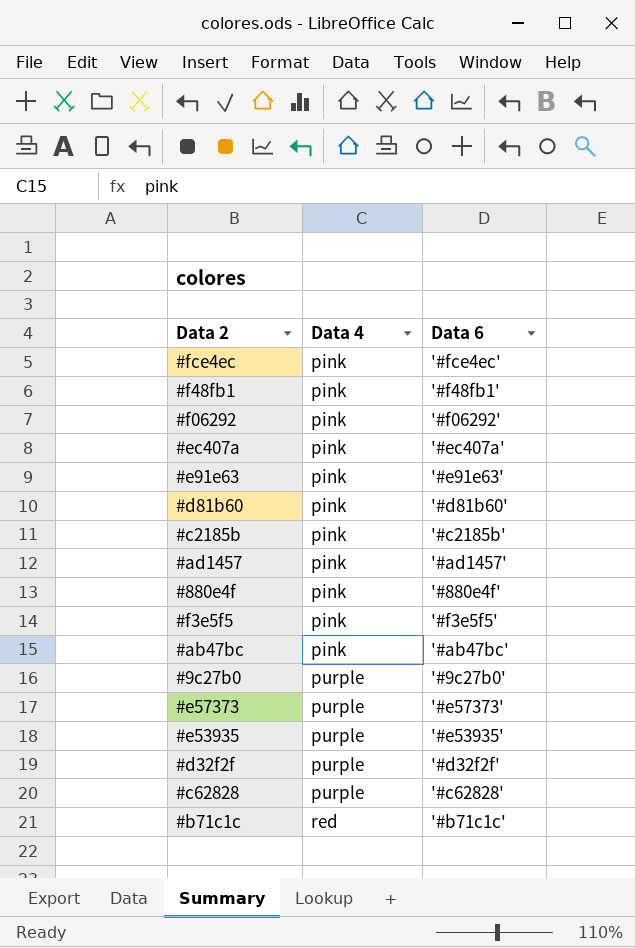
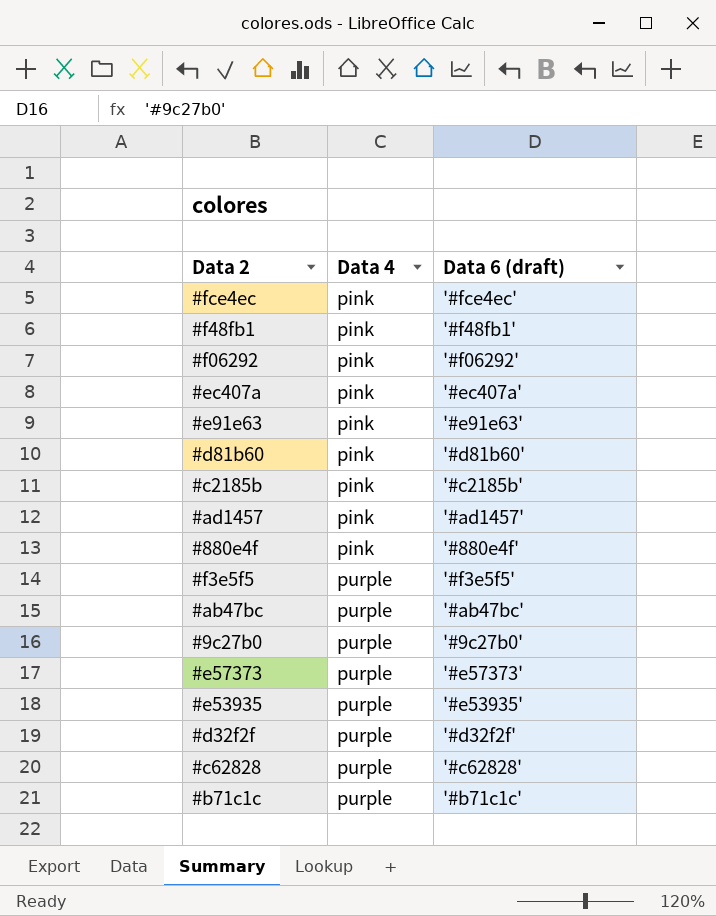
column name: Data 6 -> Data 6 (draft)
#f3e5f5 | Data 4: pink -> purple
#ab47bc | Data 4: pink -> purple
#b71c1c | Data 4: red -> purple

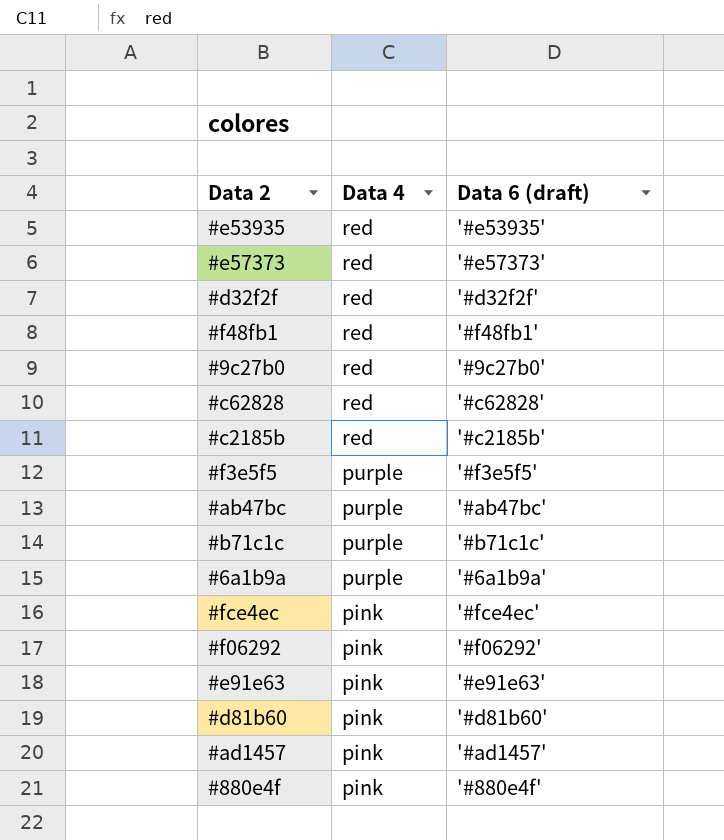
row order: Data 4 ascending -> Data 4 descending
row #ec407a: pink | '#ec407a' -> none
#e53935 | Data 4: purple -> red
#e57373 | Data 4: purple -> red
#d32f2f | Data 4: purple -> red
#f48fb1 | Data 4: pink -> red
#9c27b0 | Data 4: purple -> red
#c62828 | Data 4: purple -> red
#c2185b | Data 4: pink -> red
row #6a1b9a: none -> purple | '#6a1b9a'

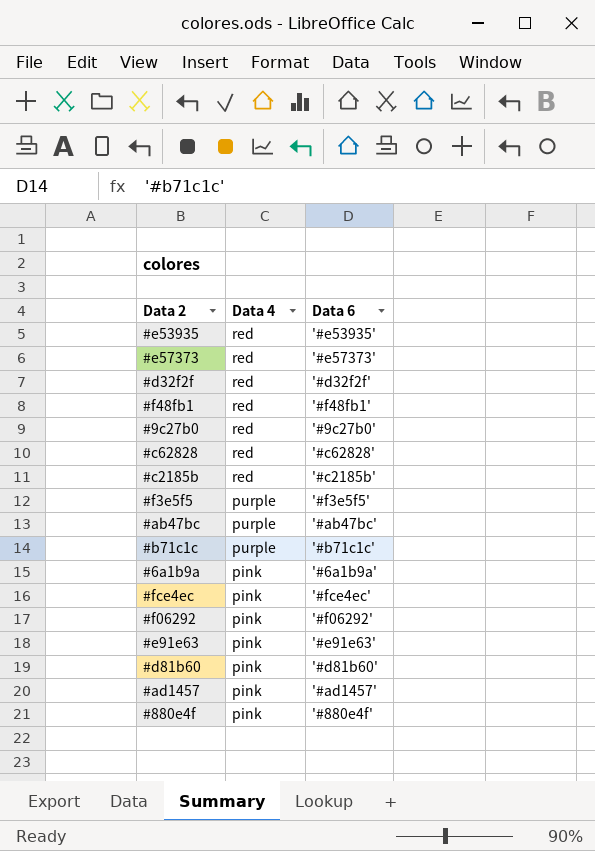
column name: Data 6 (draft) -> Data 6
#6a1b9a | Data 4: purple -> pink

